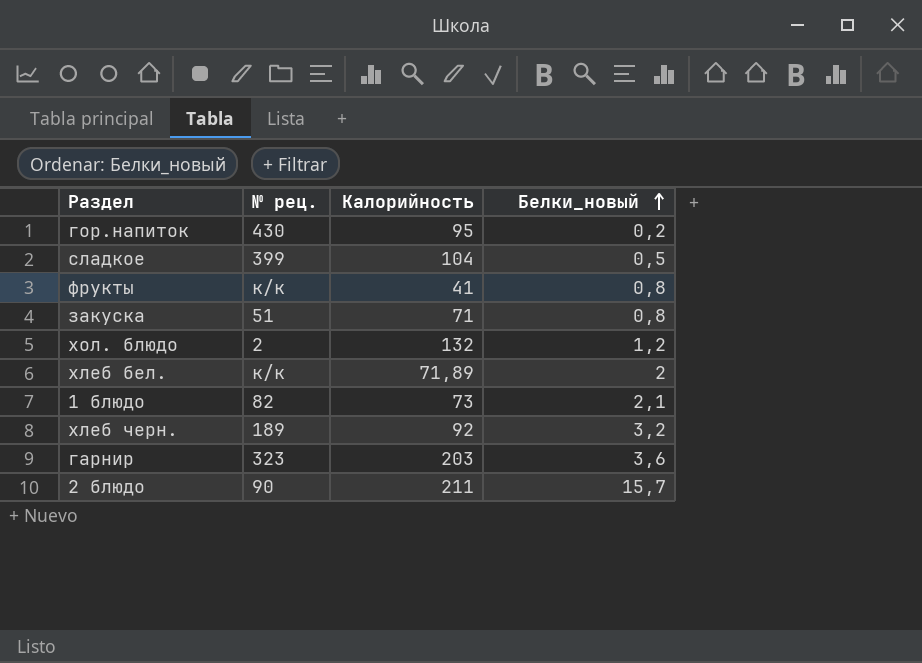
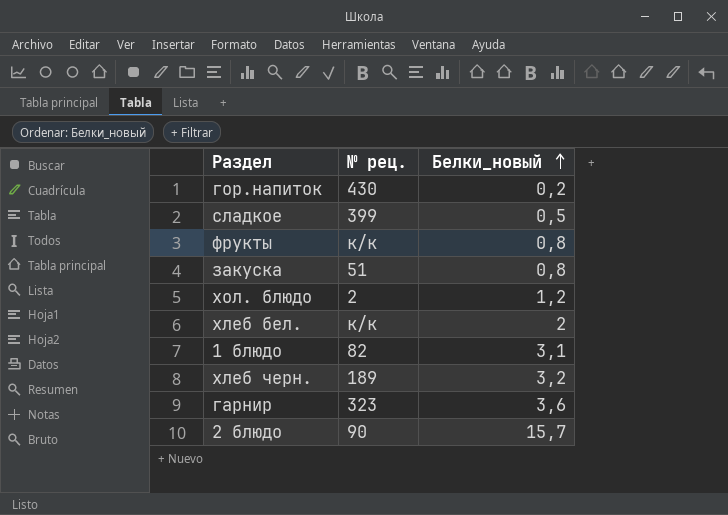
column Калорийность | position: 3 -> none
1 блюдо | Белки_новый: 2,1 -> 3,1

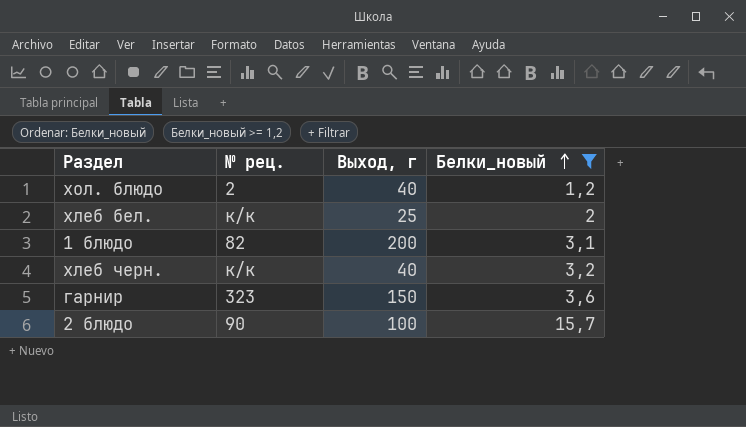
filter: none -> Белки_новый >= 1,2
column Выход, г | position: none -> 3
хлеб черн. | № рец.: 189 -> к/к

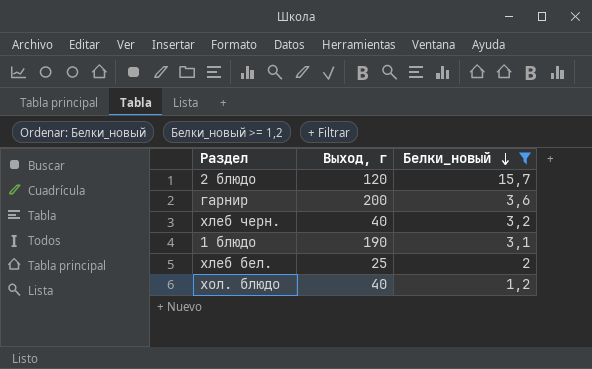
row order: Белки_новый ascending -> Белки_новый descending
column № рец. | position: 2 -> none
2 блюдо | Выход, г: 100 -> 120
гарнир | Выход, г: 150 -> 200
1 блюдо | Выход, г: 200 -> 190

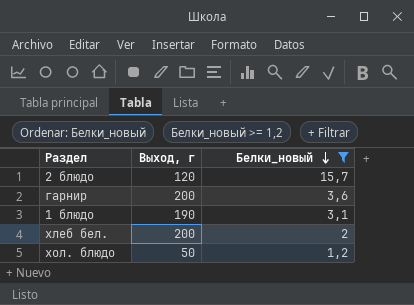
row хлеб черн.: 40 | 3,2 -> none
хлеб бел. | Выход, г: 25 -> 200
хол. блюдо | Выход, г: 40 -> 50

